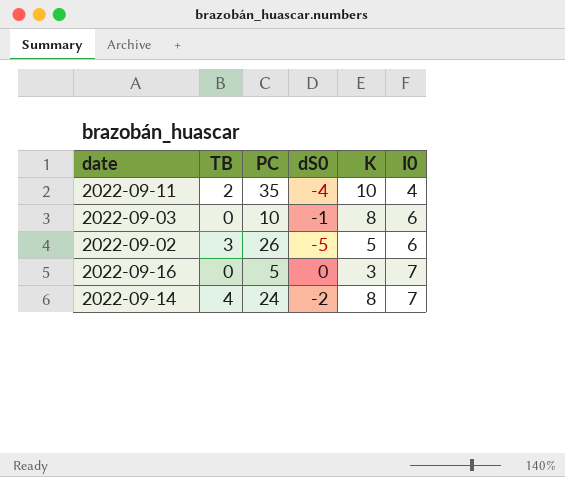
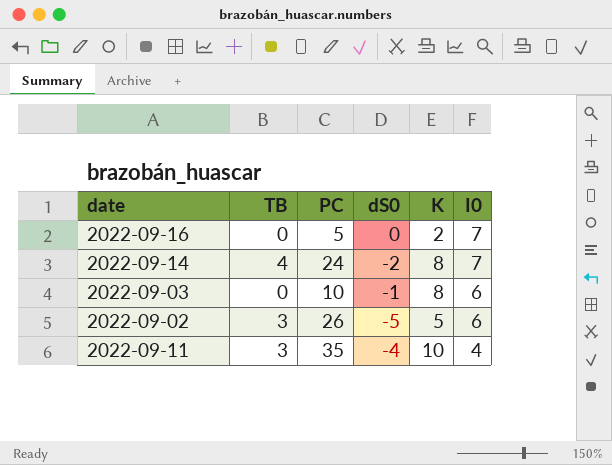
row order: I0 ascending -> I0 descending
2022-09-16 | K: 3 -> 2
2022-09-11 | TB: 2 -> 3

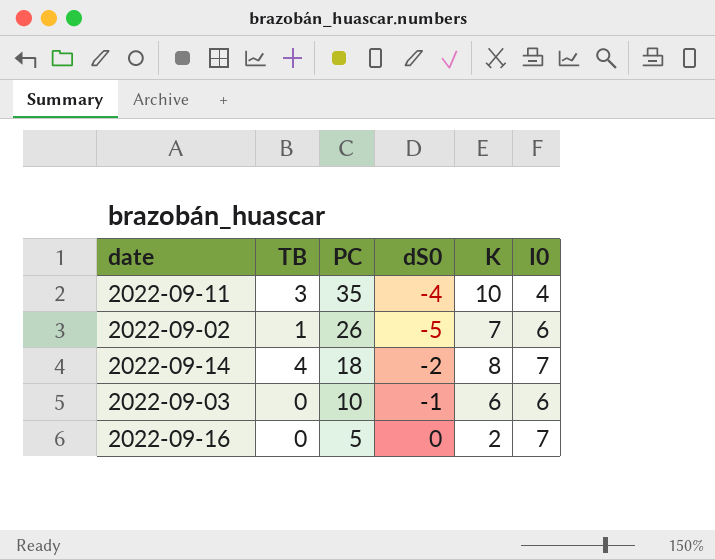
row order: I0 descending -> PC descending
2022-09-02 | TB: 3 -> 1
2022-09-02 | K: 5 -> 7
2022-09-14 | PC: 24 -> 18
2022-09-03 | K: 8 -> 6

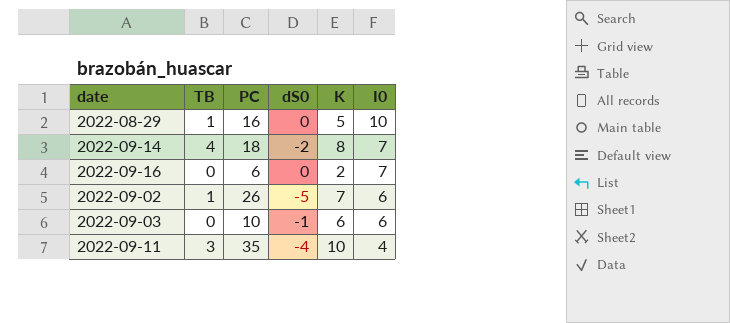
row order: PC descending -> I0 descending
row 2022-08-29: none -> 1 | 16 | 0 | 5 | 10
2022-09-16 | PC: 5 -> 6

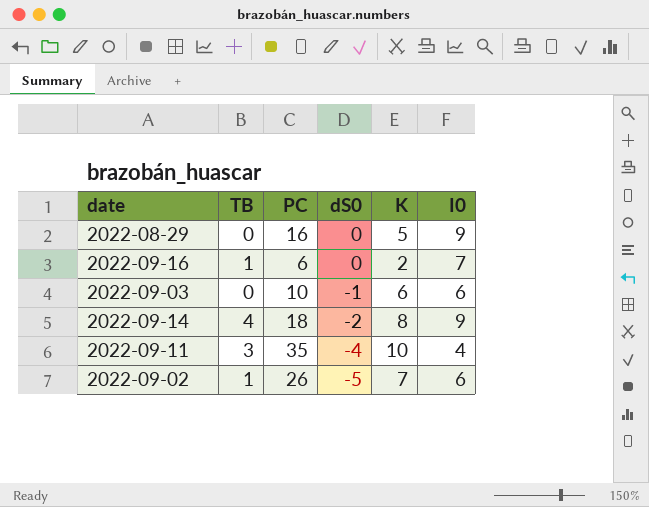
row order: I0 descending -> dS0 descending
2022-08-29 | TB: 1 -> 0
2022-08-29 | I0: 10 -> 9
2022-09-16 | TB: 0 -> 1
2022-09-14 | I0: 7 -> 9

